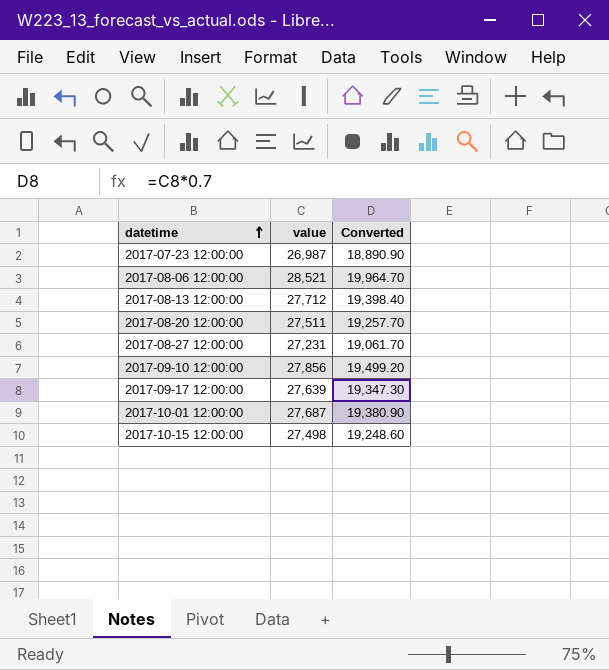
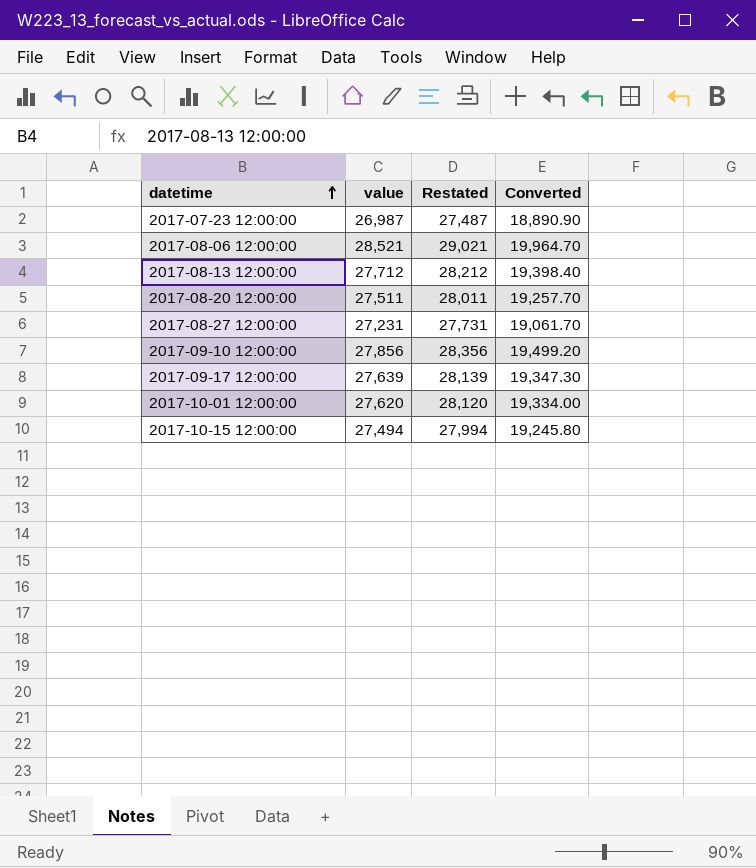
column Restated | formula: none -> [value] + 500
2017-10-01 12:00:00 | value: 27,687 -> 27,620
2017-10-01 12:00:00 | Converted: 19,380.90 -> 19,334.00
2017-10-15 12:00:00 | value: 27,498 -> 27,494
2017-10-15 12:00:00 | Converted: 19,248.60 -> 19,245.80

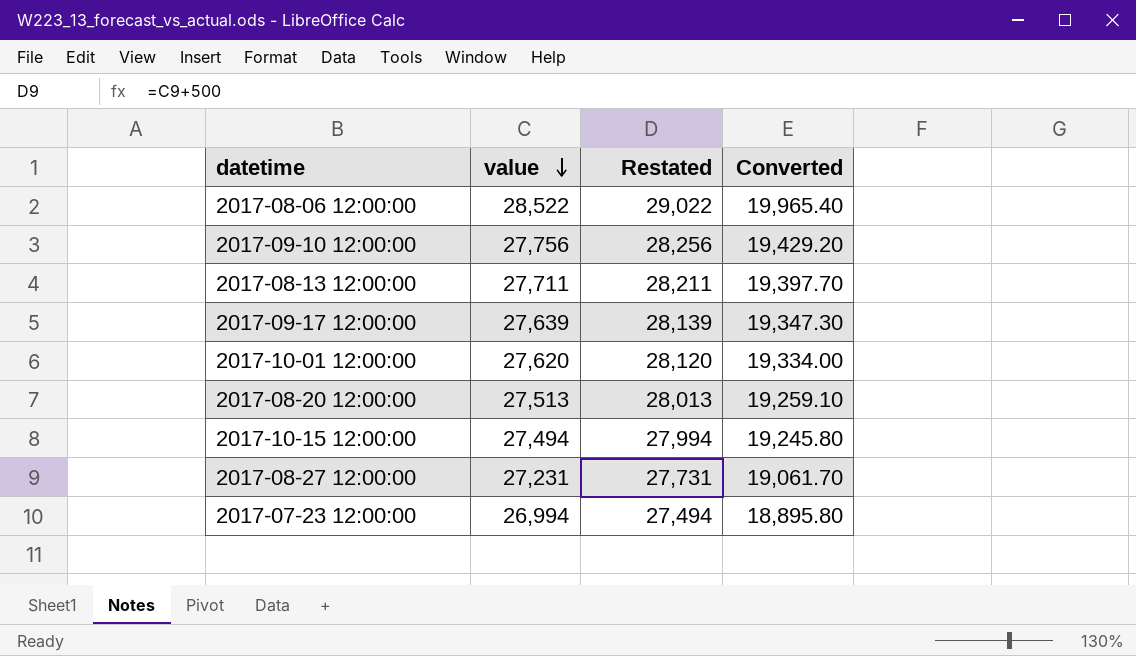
row order: datetime ascending -> value descending
2017-08-06 12:00:00 | value: 28,521 -> 28,522
2017-08-06 12:00:00 | Restated: 29,021 -> 29,022
2017-08-06 12:00:00 | Converted: 19,964.70 -> 19,965.40
2017-09-10 12:00:00 | value: 27,856 -> 27,756
2017-09-10 12:00:00 | Restated: 28,356 -> 28,256
2017-09-10 12:00:00 | Converted: 19,499.20 -> 19,429.20
2017-08-13 12:00:00 | value: 27,712 -> 27,711
2017-08-13 12:00:00 | Restated: 28,212 -> 28,211
2017-08-13 12:00:00 | Converted: 19,398.40 -> 19,397.70
2017-08-20 12:00:00 | value: 27,511 -> 27,513
2017-08-20 12:00:00 | Restated: 28,011 -> 28,013
2017-08-20 12:00:00 | Converted: 19,257.70 -> 19,259.10
2017-07-23 12:00:00 | value: 26,987 -> 26,994
2017-07-23 12:00:00 | Restated: 27,487 -> 27,494
2017-07-23 12:00:00 | Converted: 18,890.90 -> 18,895.80

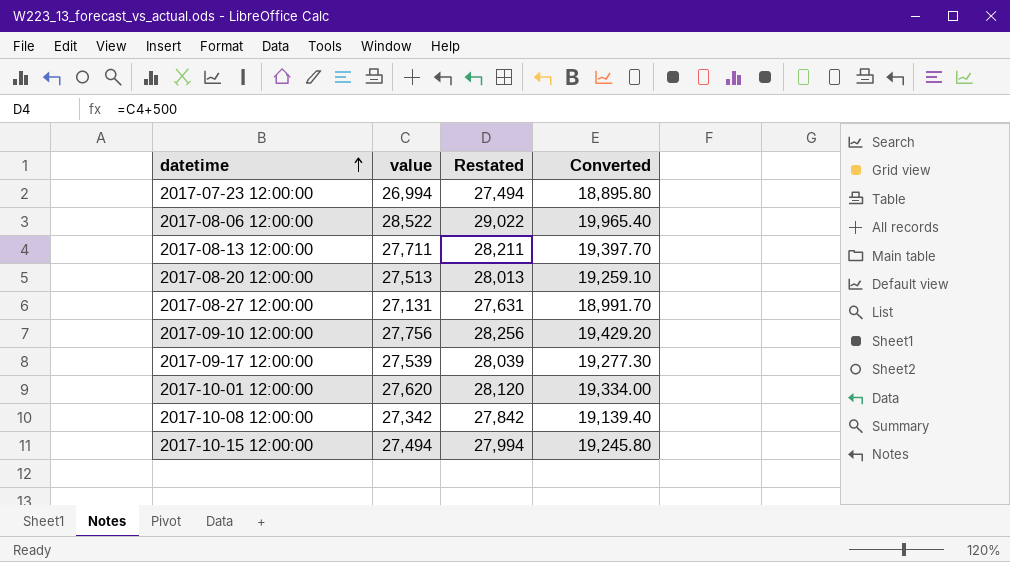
row order: value descending -> datetime ascending
2017-08-27 12:00:00 | value: 27,231 -> 27,131
2017-08-27 12:00:00 | Restated: 27,731 -> 27,631
2017-08-27 12:00:00 | Converted: 19,061.70 -> 18,991.70
2017-09-17 12:00:00 | value: 27,639 -> 27,539
2017-09-17 12:00:00 | Restated: 28,139 -> 28,039
2017-09-17 12:00:00 | Converted: 19,347.30 -> 19,277.30
row 2017-10-08 12:00:00: none -> 27,342 | 27,842 | 19,139.40

